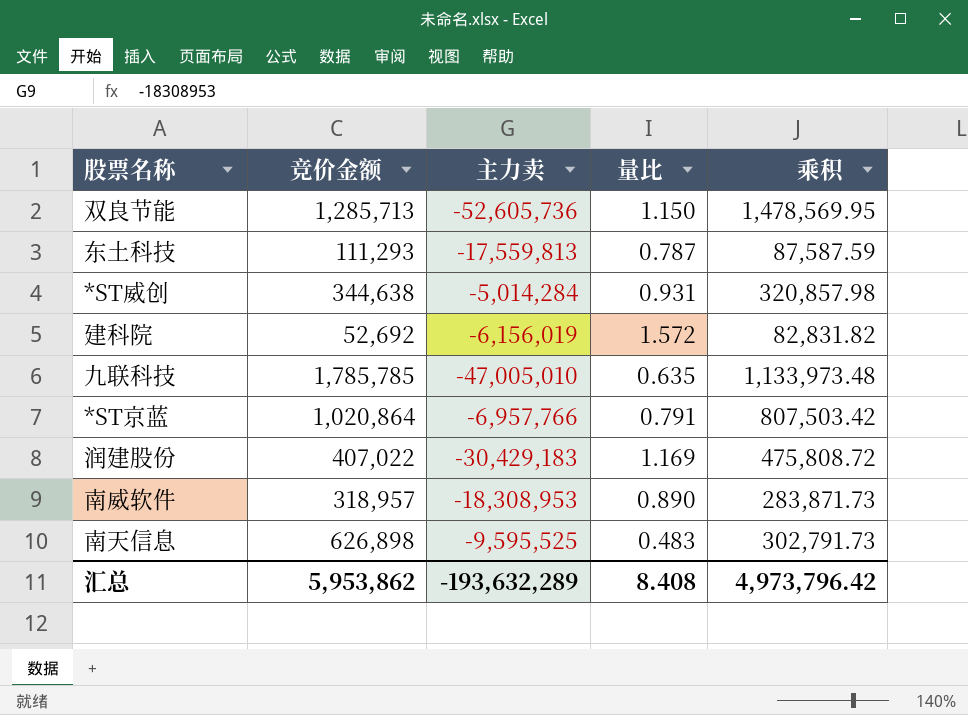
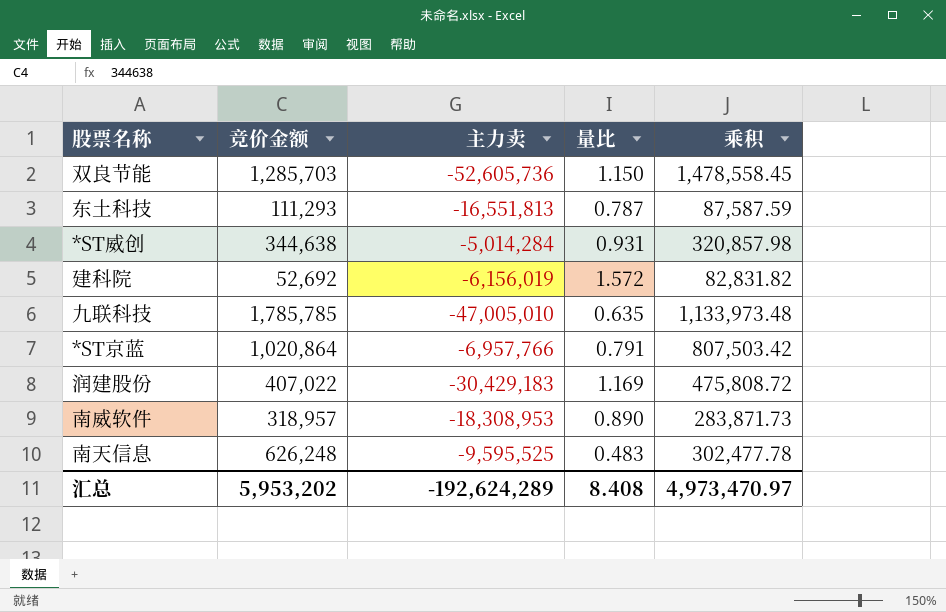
双良节能 | 竞价金额: 1,285,713 -> 1,285,703
双良节能 | 乘积: 1,478,569.95 -> 1,478,558.45
东土科技 | 主力卖: -17,559,813 -> -16,551,813
南天信息 | 竞价金额: 626,898 -> 626,248
南天信息 | 乘积: 302,791.73 -> 302,477.78
汇总 | 竞价金额: 5,953,862 -> 5,953,202
汇总 | 主力卖: -193,632,289 -> -192,624,289
汇总 | 乘积: 4,973,796.42 -> 4,973,470.97

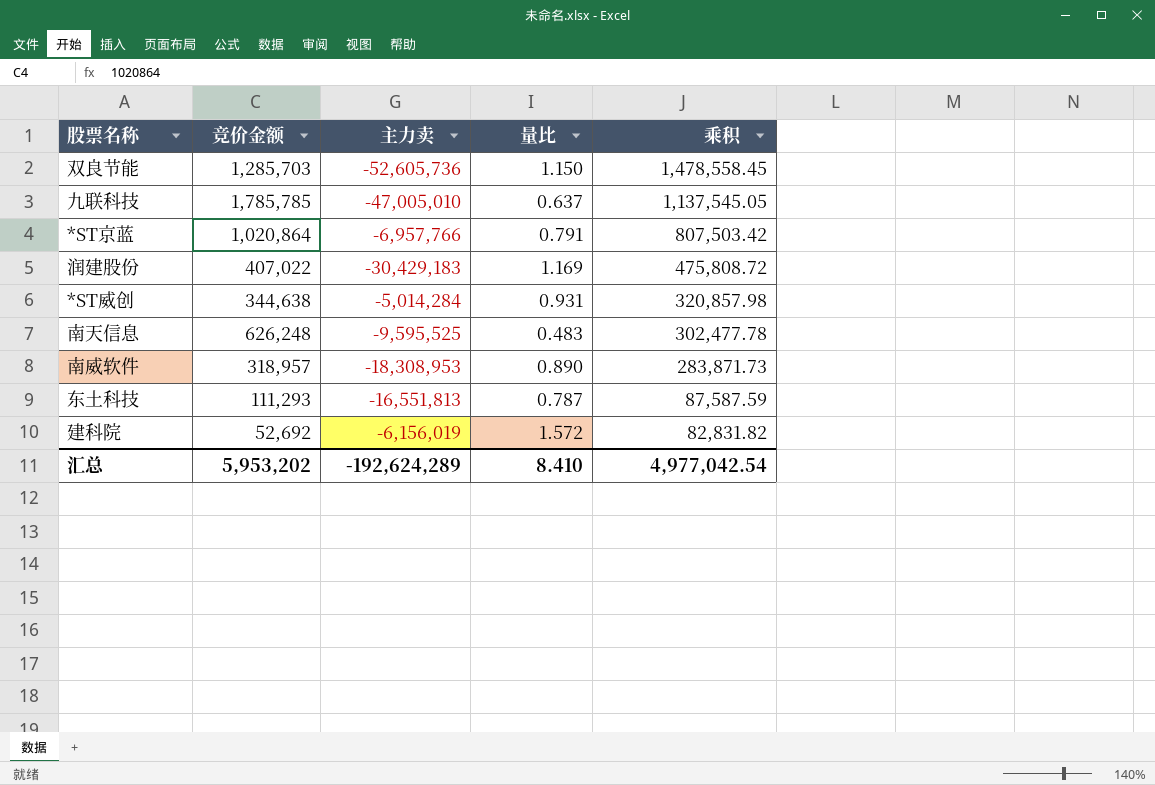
row order: none -> 乘积 descending
九联科技 | 量比: 0.635 -> 0.637
九联科技 | 乘积: 1,133,973.48 -> 1,137,545.05
汇总 | 量比: 8.408 -> 8.410
汇总 | 乘积: 4,973,470.97 -> 4,977,042.54

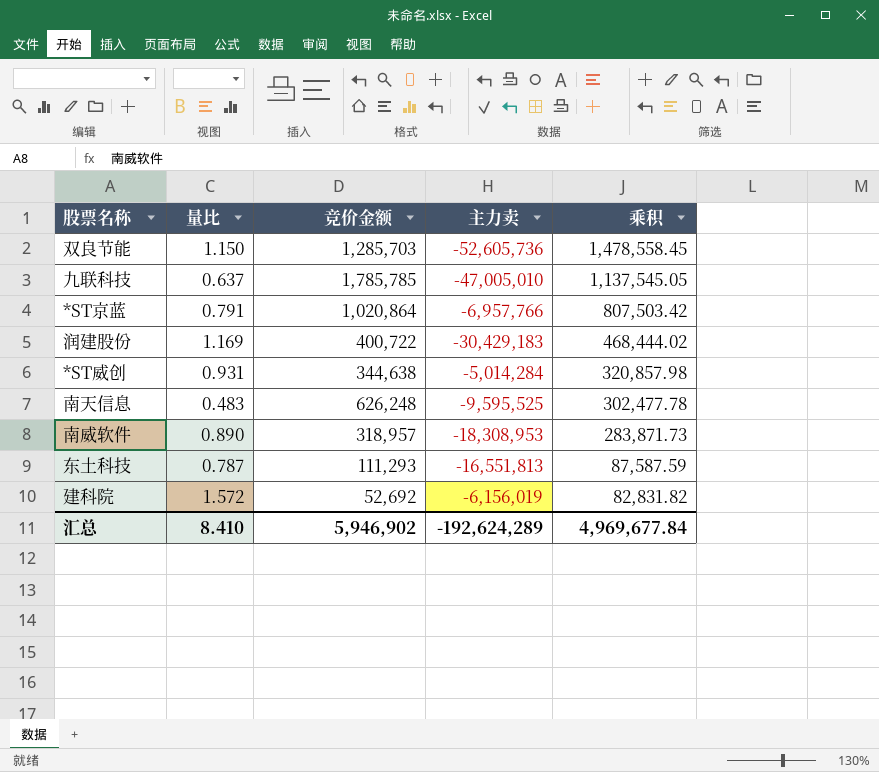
column 量比 | position: 4 -> 2
润建股份 | 竞价金额: 407,022 -> 400,722
润建股份 | 乘积: 475,808.72 -> 468,444.02
汇总 | 竞价金额: 5,953,202 -> 5,946,902
汇总 | 乘积: 4,977,042.54 -> 4,969,677.84

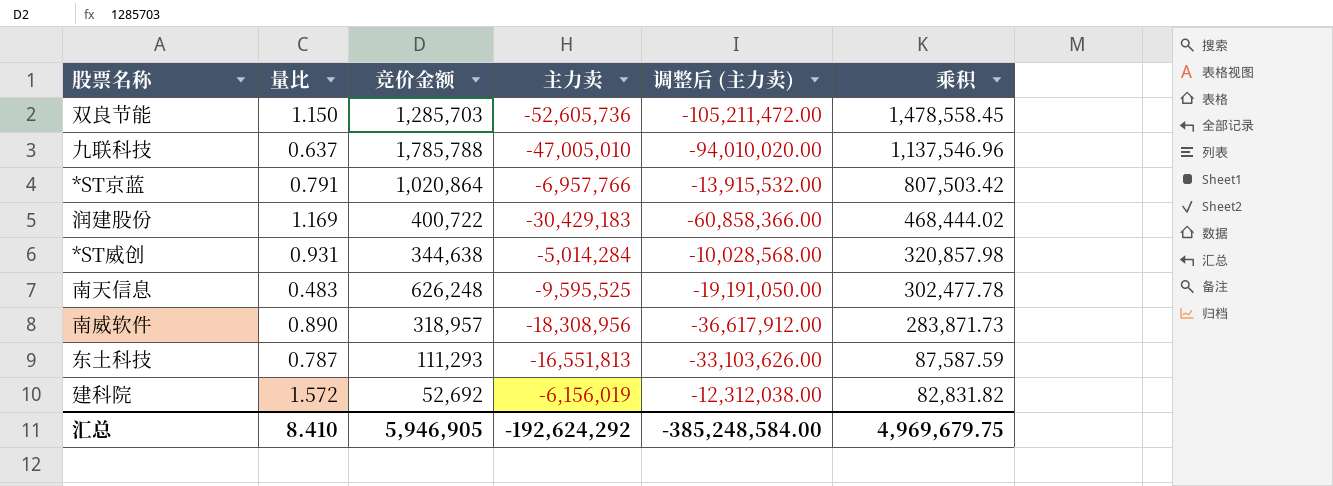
column 调整后 (主力卖) | formula: none -> [主力卖] * 2
九联科技 | 竞价金额: 1,785,785 -> 1,785,788
九联科技 | 乘积: 1,137,545.05 -> 1,137,546.96
南威软件 | 主力卖: -18,308,953 -> -18,308,956
汇总 | 竞价金额: 5,946,902 -> 5,946,905
汇总 | 主力卖: -192,624,289 -> -192,624,292
汇总 | 乘积: 4,969,677.84 -> 4,969,679.75

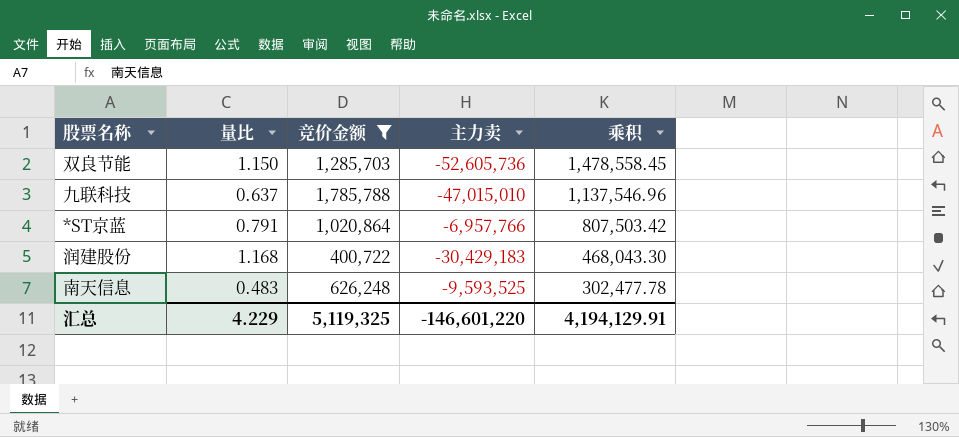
filter: none -> 竞价金额 >= 400,722
column 调整后 (主力卖) | formula: [主力卖] * 2 -> none
九联科技 | 主力卖: -47,005,010 -> -47,015,010
润建股份 | 量比: 1.169 -> 1.168
润建股份 | 乘积: 468,444.02 -> 468,043.30
南天信息 | 主力卖: -9,595,525 -> -9,593,525
汇总 | 量比: 8.410 -> 4.229
汇总 | 竞价金额: 5,946,905 -> 5,119,325
汇总 | 主力卖: -192,624,292 -> -146,601,220
汇总 | 乘积: 4,969,679.75 -> 4,194,129.91

